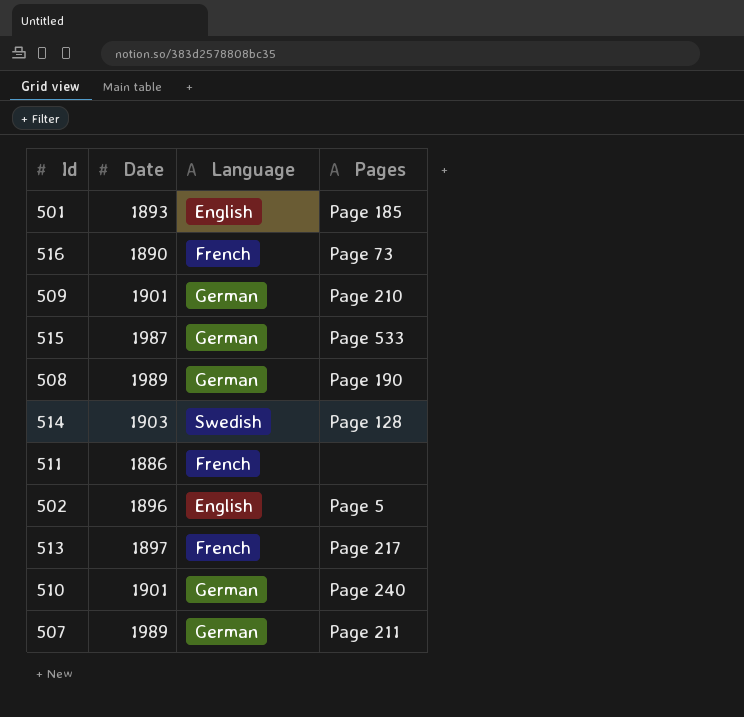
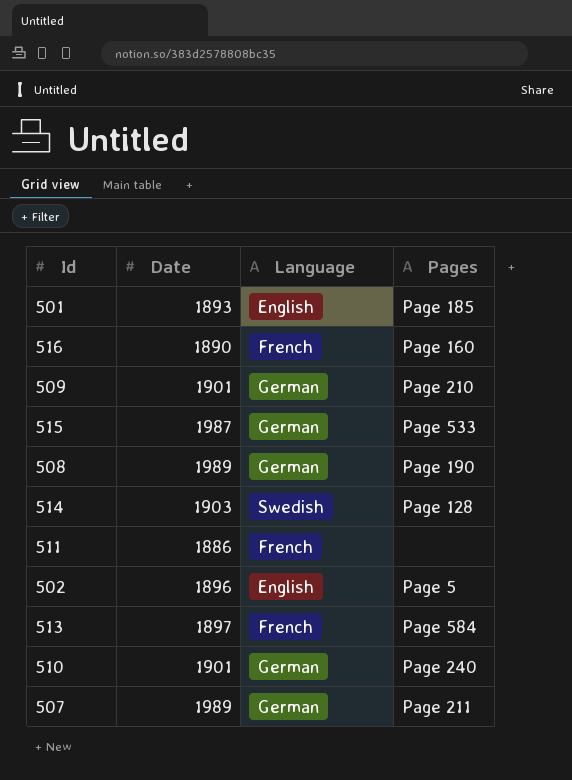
516 | Pages: Page 73 -> Page 160
513 | Pages: Page 217 -> Page 584

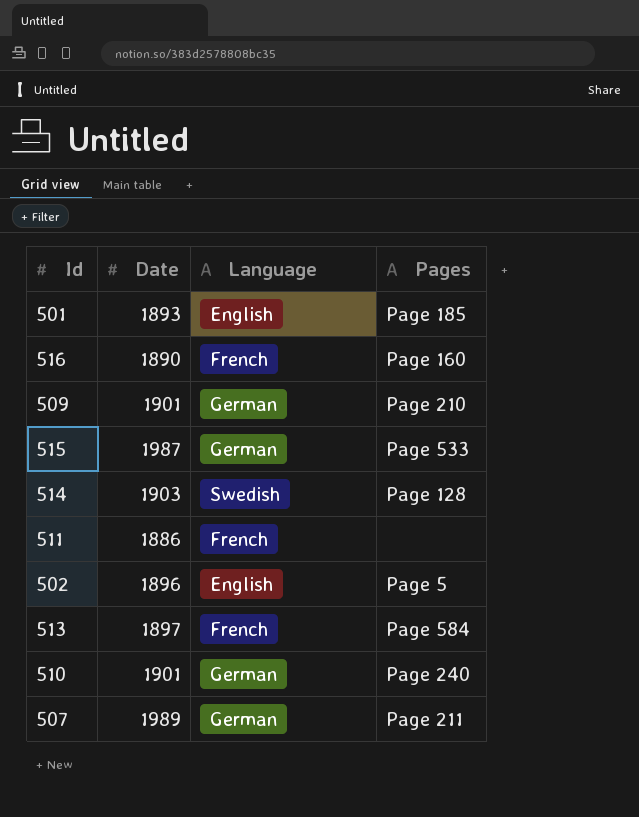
row 508: 1989 | German | Page 190 -> none

